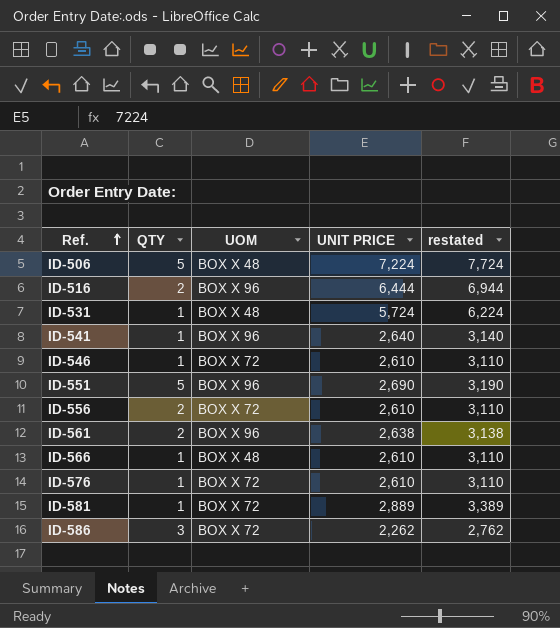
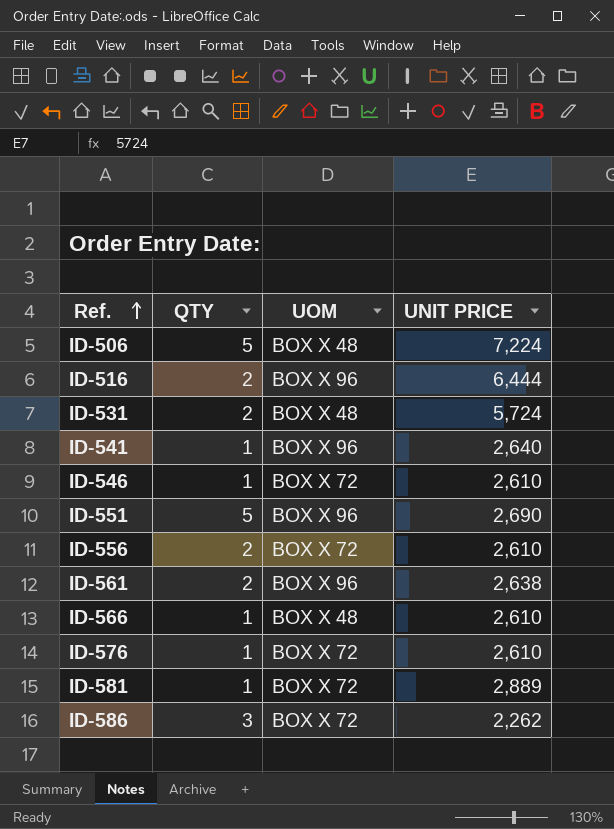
column restated | formula: [UNIT PRICE] + 500 -> none
ID-531 | QTY: 1 -> 2

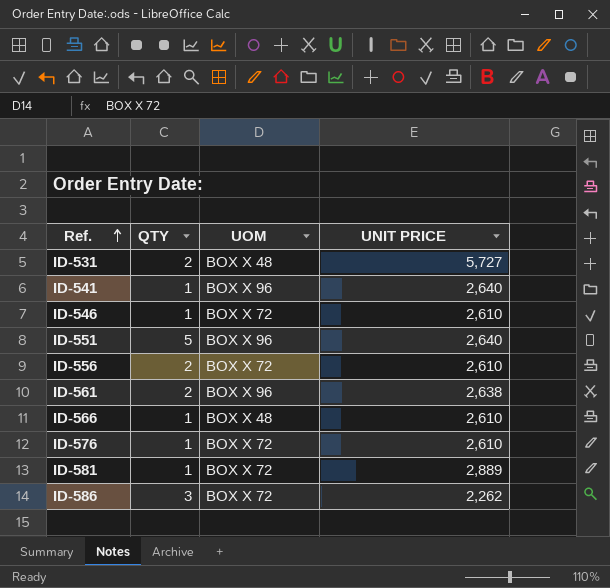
row ID-506: 5 | BOX X 48 | 7,224 -> none
row ID-516: 2 | BOX X 96 | 6,444 -> none
ID-531 | UNIT PRICE: 5,724 -> 5,727
ID-551 | UNIT PRICE: 2,690 -> 2,640

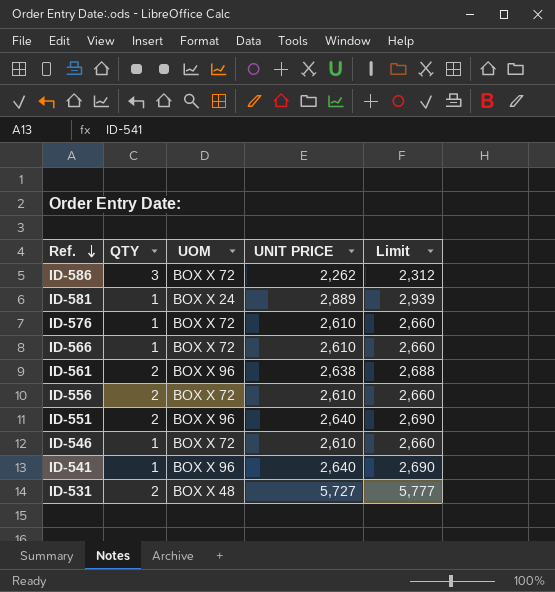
row order: Ref. ascending -> Ref. descending
column Limit | formula: none -> [UNIT PRICE] + 50
ID-581 | UOM: BOX X 72 -> BOX X 24
ID-566 | UOM: BOX X 48 -> BOX X 72
ID-551 | QTY: 5 -> 2

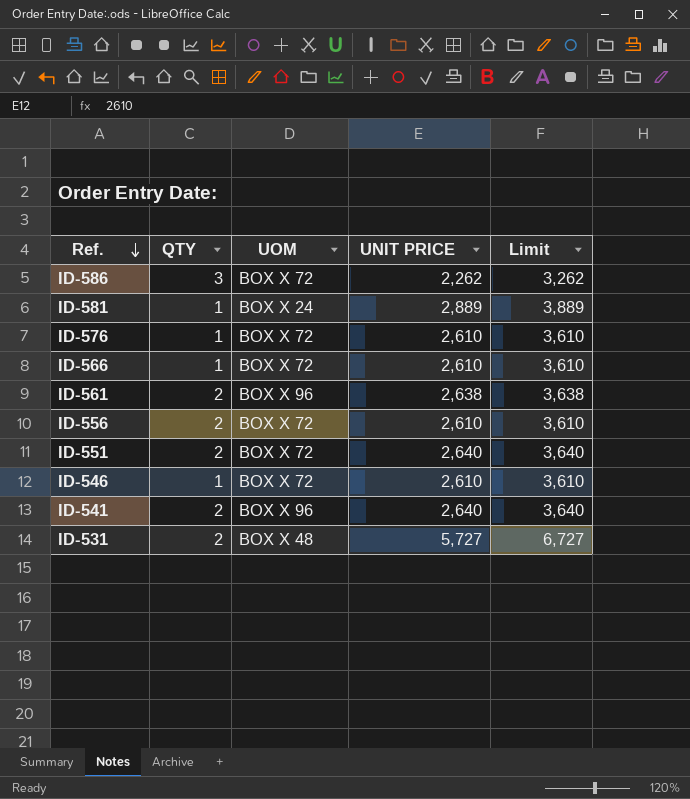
column Limit | formula: [UNIT PRICE] + 50 -> [UNIT PRICE] + 1000
ID-551 | UOM: BOX X 96 -> BOX X 72
ID-541 | QTY: 1 -> 2

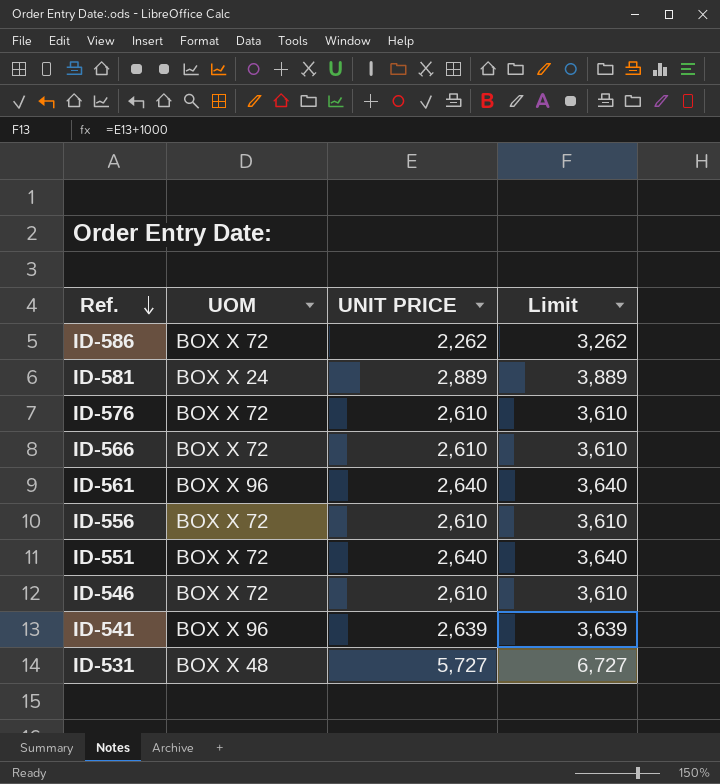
column QTY | position: 2 -> none
ID-561 | UNIT PRICE: 2,638 -> 2,640
ID-561 | Limit: 3,638 -> 3,640
ID-541 | UNIT PRICE: 2,640 -> 2,639
ID-541 | Limit: 3,640 -> 3,639

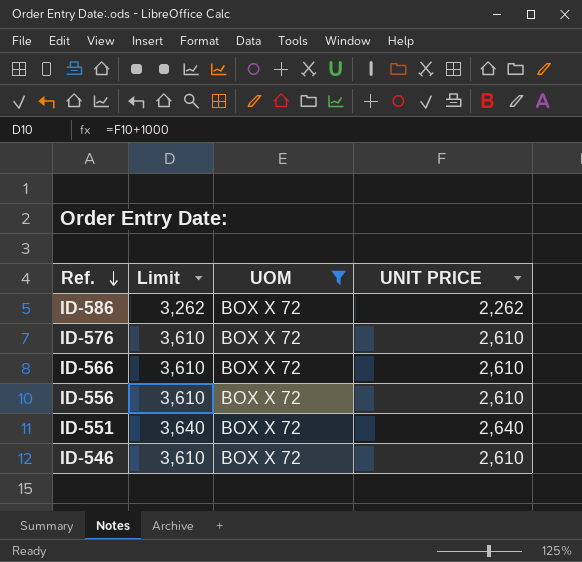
filter: none -> UOM = BOX X 72
column Limit | position: 4 -> 2

